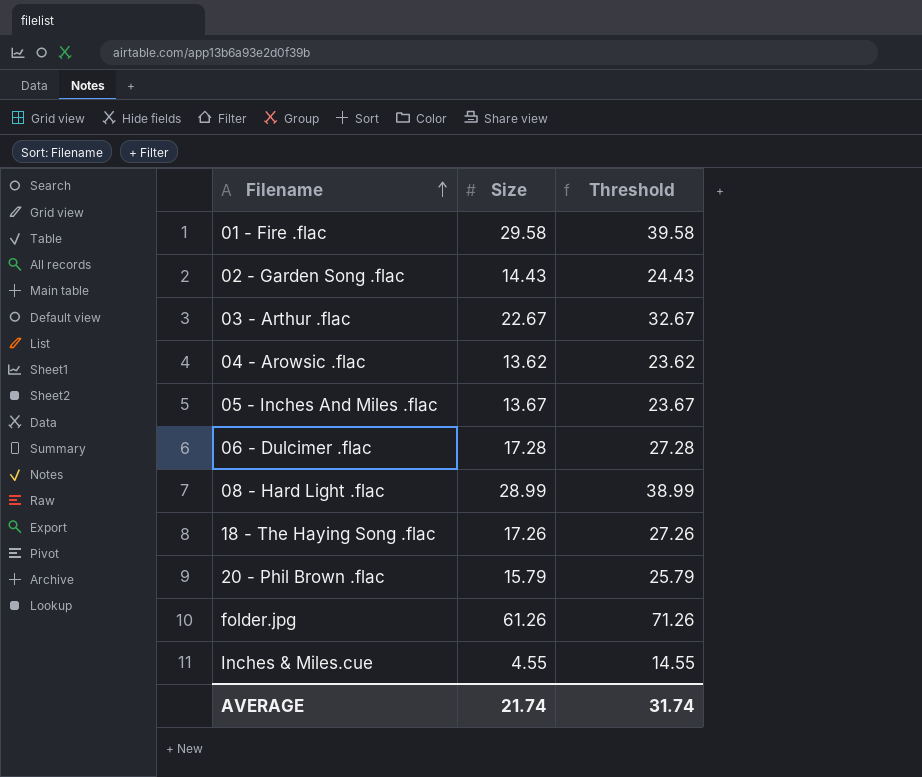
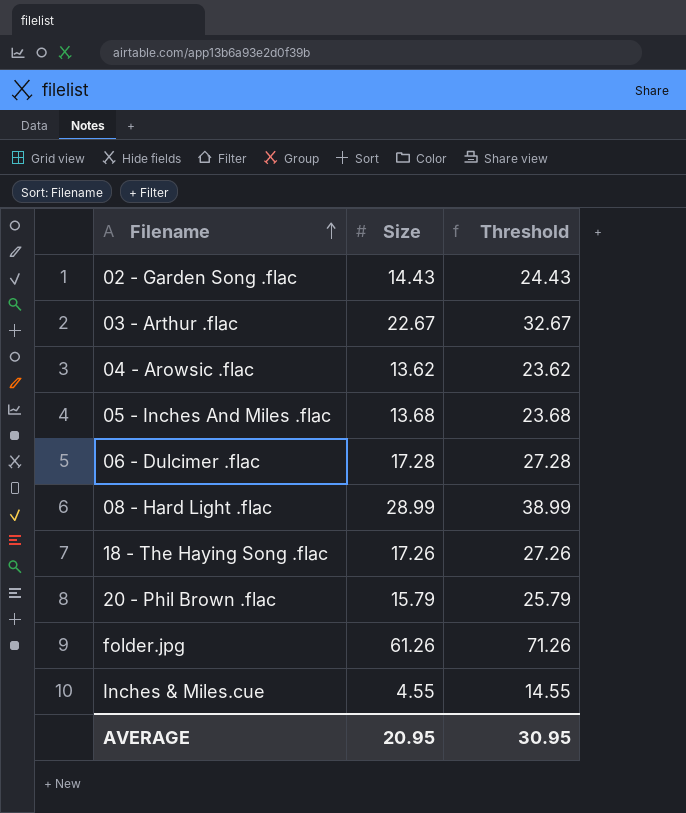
row 01 - Fire .flac: 29.58 | 39.58 -> none
05 - Inches And Miles .flac | Size: 13.67 -> 13.68
05 - Inches And Miles .flac | Threshold: 23.67 -> 23.68
AVERAGE | Size: 21.74 -> 20.95
AVERAGE | Threshold: 31.74 -> 30.95

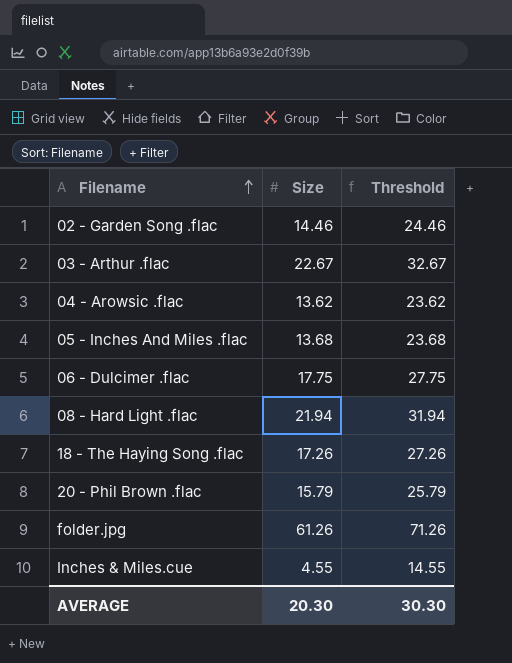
02 - Garden Song .flac | Size: 14.43 -> 14.46
02 - Garden Song .flac | Threshold: 24.43 -> 24.46
06 - Dulcimer .flac | Size: 17.28 -> 17.75
06 - Dulcimer .flac | Threshold: 27.28 -> 27.75
08 - Hard Light .flac | Size: 28.99 -> 21.94
08 - Hard Light .flac | Threshold: 38.99 -> 31.94
AVERAGE | Size: 20.95 -> 20.30
AVERAGE | Threshold: 30.95 -> 30.30

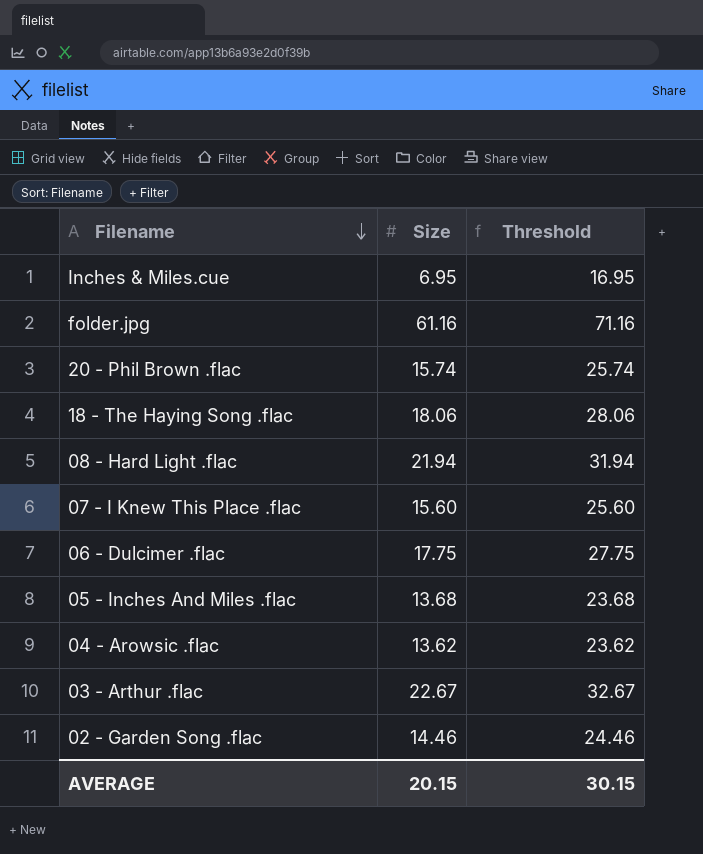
row order: Filename ascending -> Filename descending
Inches & Miles.cue | Size: 4.55 -> 6.95
Inches & Miles.cue | Threshold: 14.55 -> 16.95
folder.jpg | Size: 61.26 -> 61.16
folder.jpg | Threshold: 71.26 -> 71.16
20 - Phil Brown .flac | Size: 15.79 -> 15.74
20 - Phil Brown .flac | Threshold: 25.79 -> 25.74
18 - The Haying Song .flac | Size: 17.26 -> 18.06
18 - The Haying Song .flac | Threshold: 27.26 -> 28.06
row 07 - I Knew This Place .flac: none -> 15.60 | 25.60
AVERAGE | Size: 20.30 -> 20.15
AVERAGE | Threshold: 30.30 -> 30.15

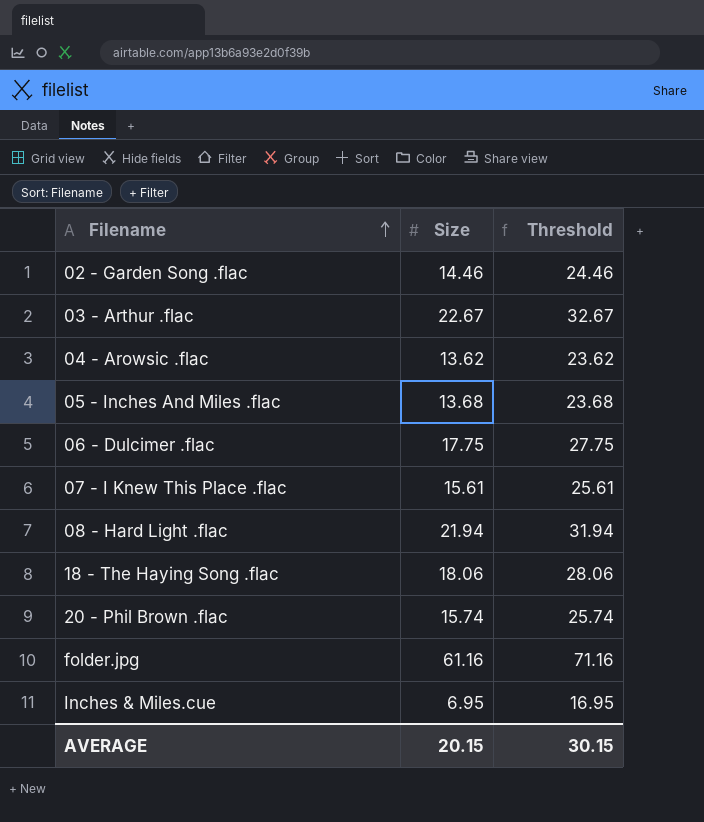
row order: Filename descending -> Filename ascending
07 - I Knew This Place .flac | Size: 15.60 -> 15.61
07 - I Knew This Place .flac | Threshold: 25.60 -> 25.61

